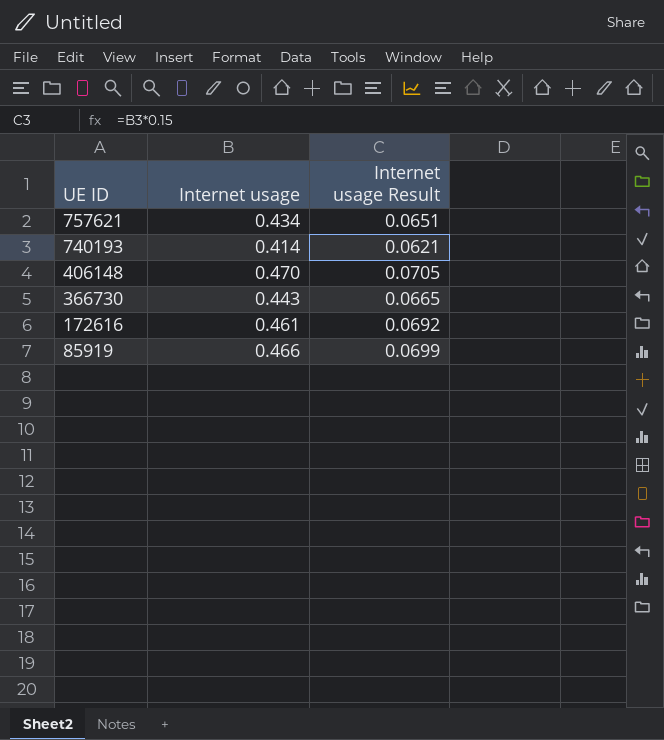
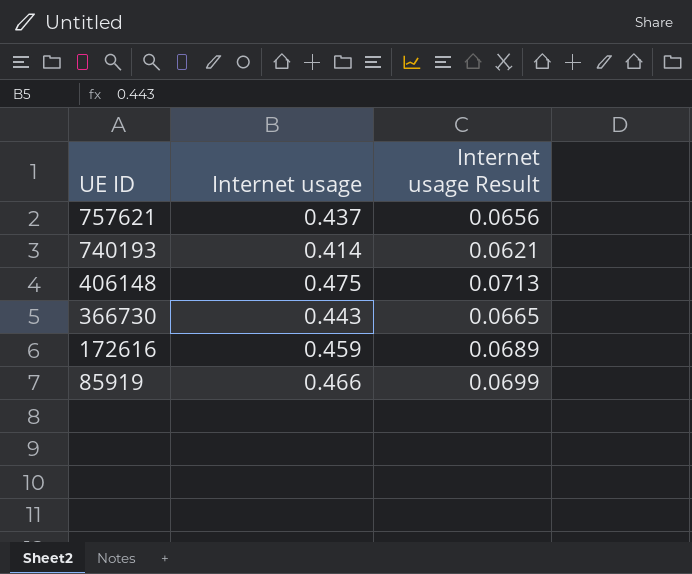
757621 | Internet usage: 0.434 -> 0.437
757621 | Internet usage Result: 0.0651 -> 0.0656
406148 | Internet usage: 0.470 -> 0.475
406148 | Internet usage Result: 0.0705 -> 0.0713
172616 | Internet usage: 0.461 -> 0.459
172616 | Internet usage Result: 0.0692 -> 0.0689

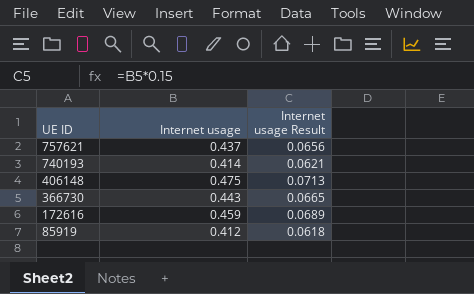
85919 | Internet usage: 0.466 -> 0.412
85919 | Internet usage Result: 0.0699 -> 0.0618

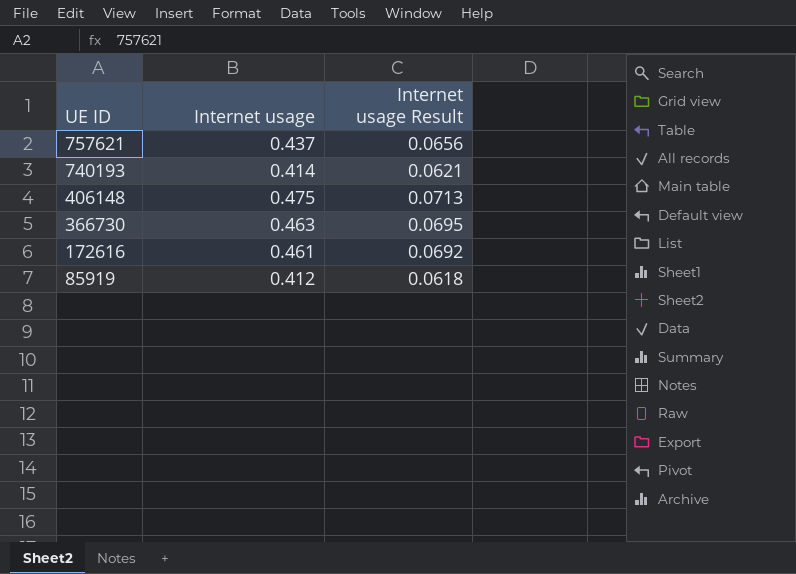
366730 | Internet usage: 0.443 -> 0.463
366730 | Internet usage Result: 0.0665 -> 0.0695
172616 | Internet usage: 0.459 -> 0.461
172616 | Internet usage Result: 0.0689 -> 0.0692

